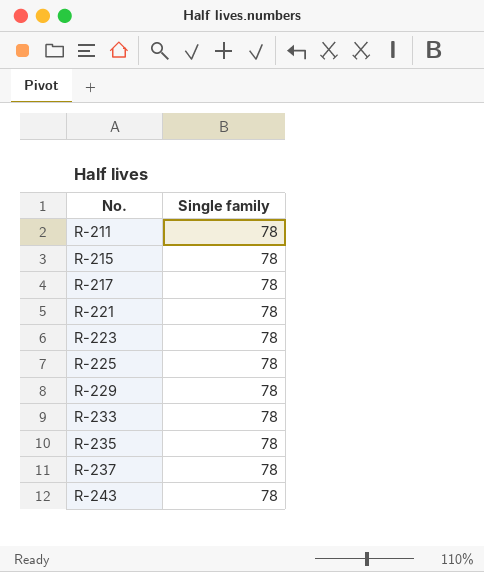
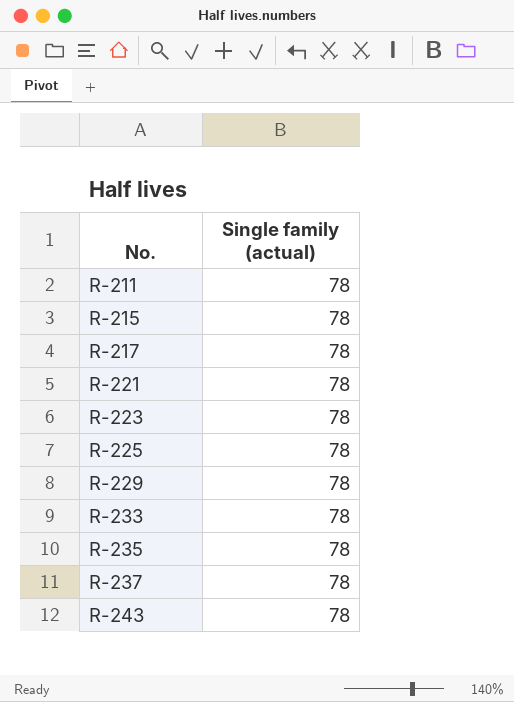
column name: Single family -> Single family (actual)

